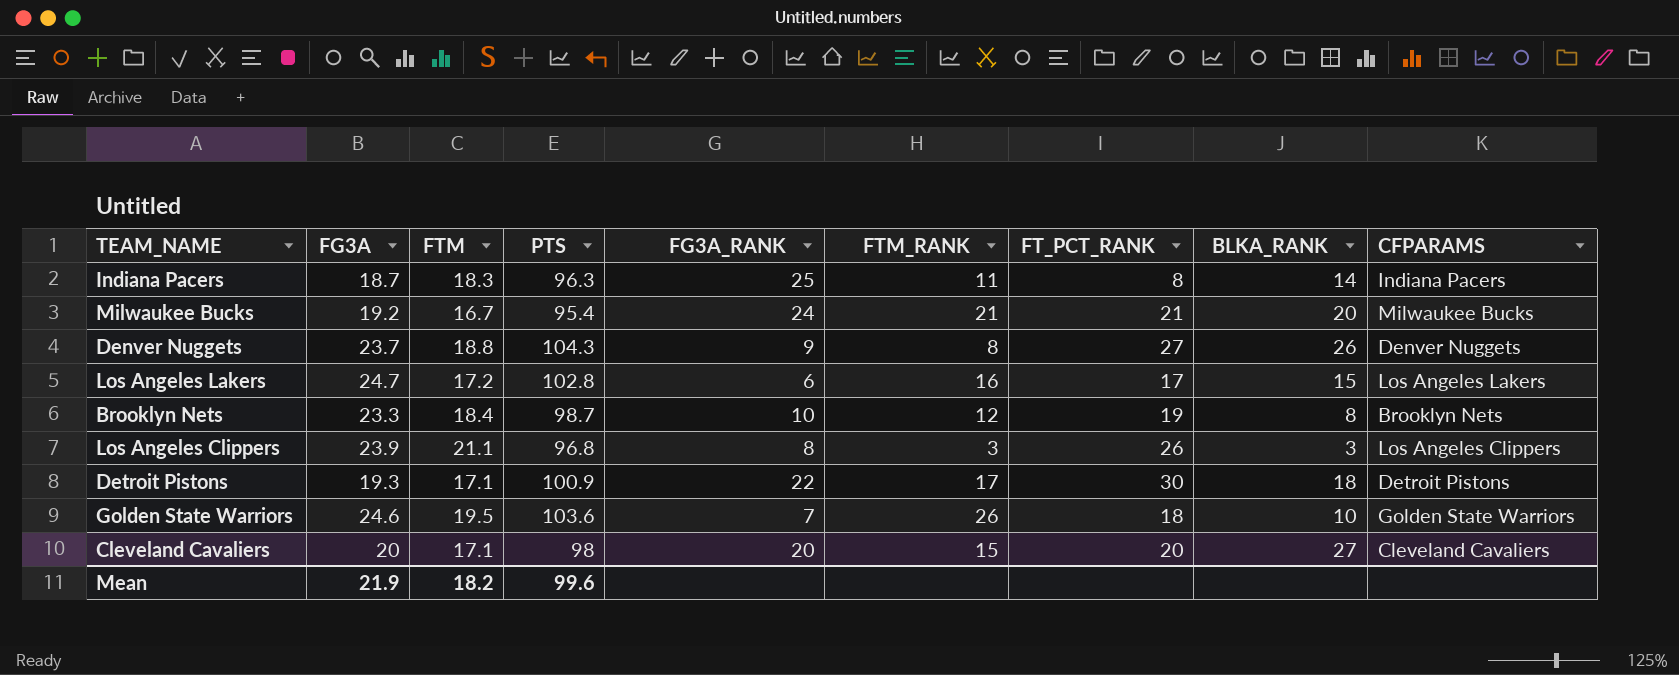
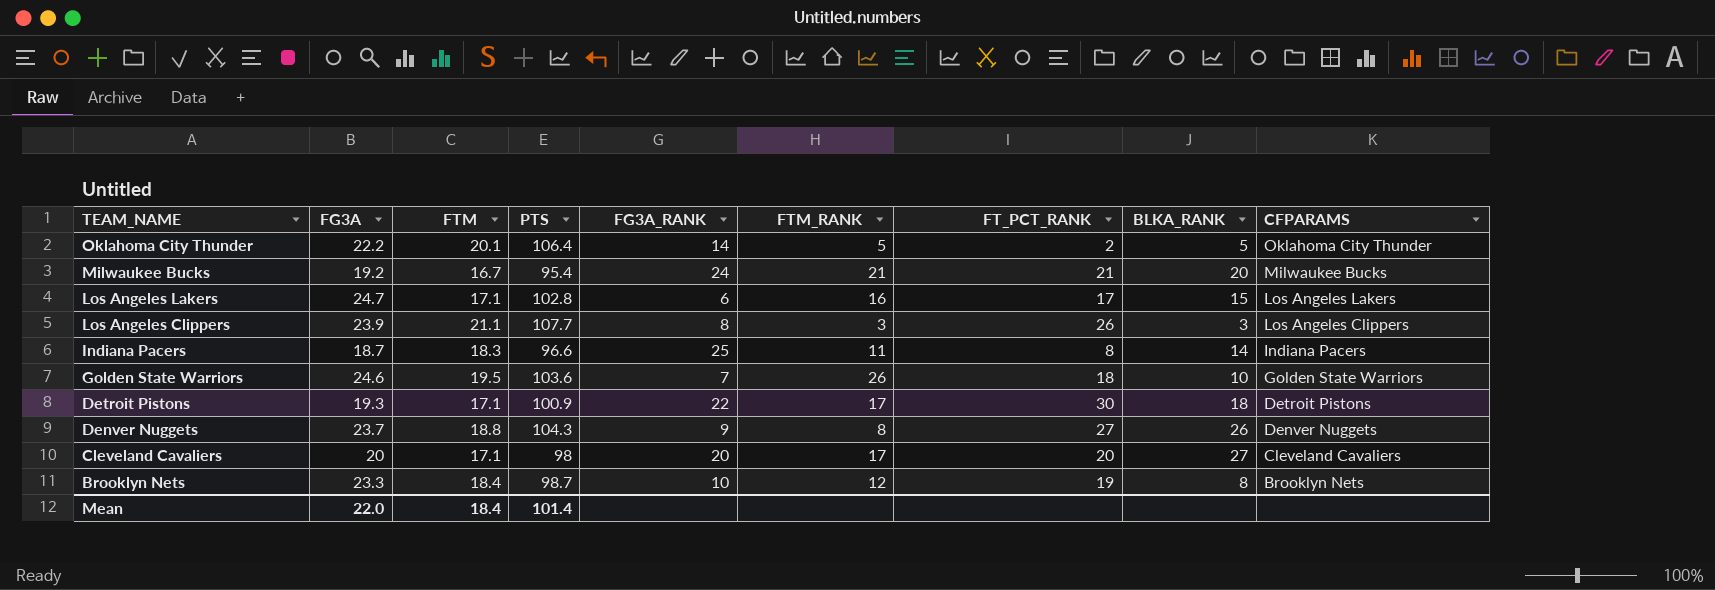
row order: none -> TEAM_NAME descending
row Oklahoma City Thunder: none -> 22.2 | 20.1 | 106.4 | 14 | 5 | 2 | 5 | Oklahoma City Thunder
Los Angeles Lakers | FTM: 17.2 -> 17.1
Los Angeles Clippers | PTS: 96.8 -> 107.7
Indiana Pacers | PTS: 96.3 -> 96.6
Cleveland Cavaliers | FTM_RANK: 15 -> 17
Mean | FG3A: 21.9 -> 22.0
Mean | FTM: 18.2 -> 18.4
Mean | PTS: 99.6 -> 101.4

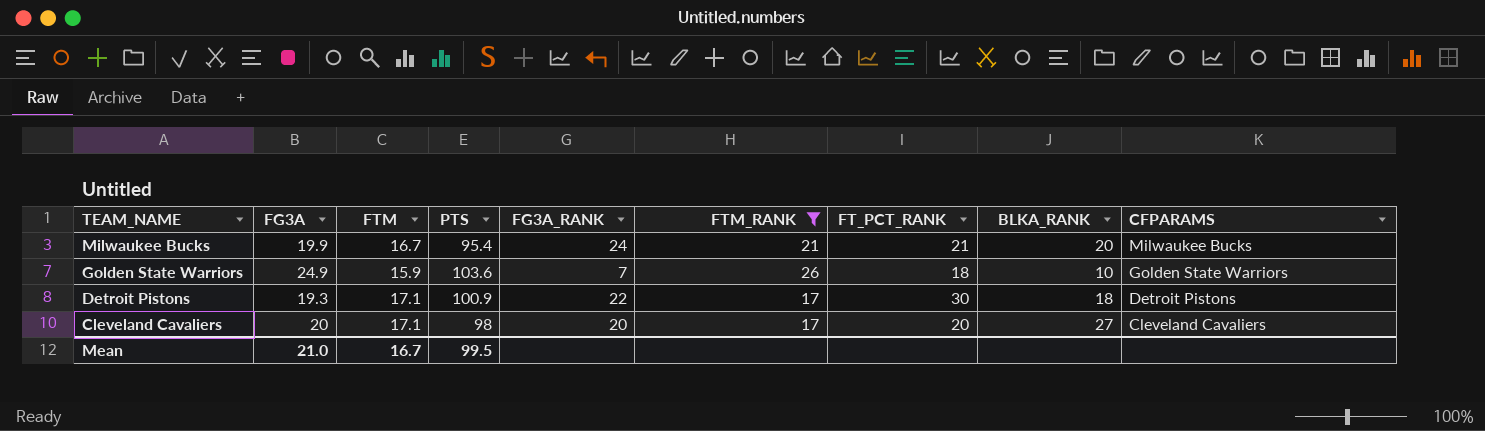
filter: none -> FTM_RANK >= 17
Milwaukee Bucks | FG3A: 19.2 -> 19.9
Golden State Warriors | FG3A: 24.6 -> 24.9
Golden State Warriors | FTM: 19.5 -> 15.9
Mean | FG3A: 22.0 -> 21.0
Mean | FTM: 18.4 -> 16.7
Mean | PTS: 101.4 -> 99.5

